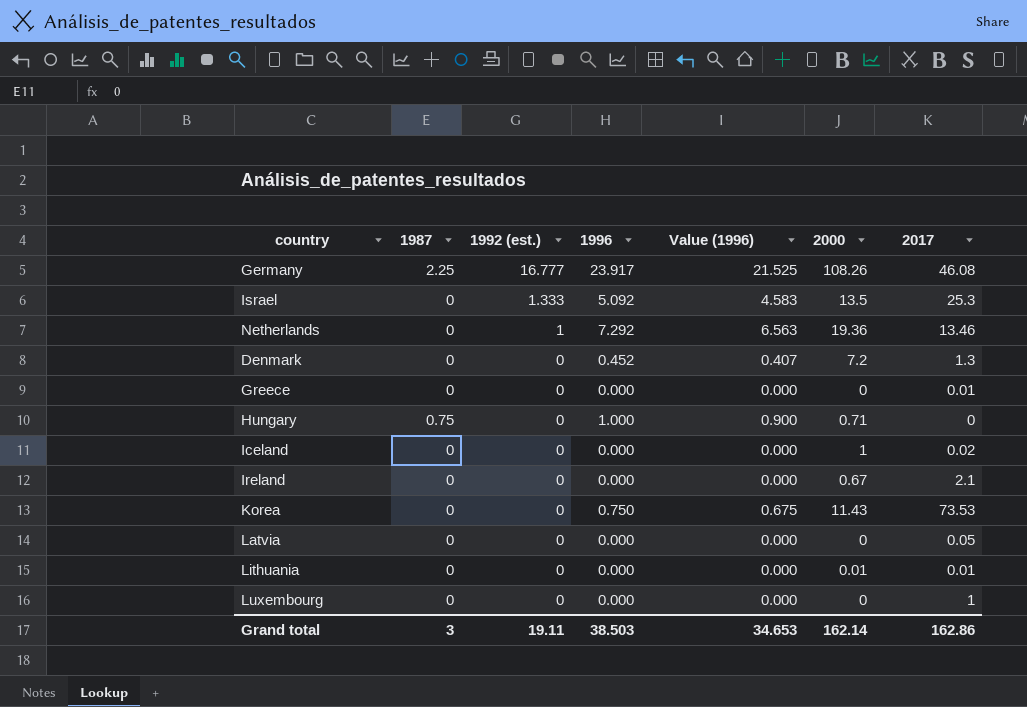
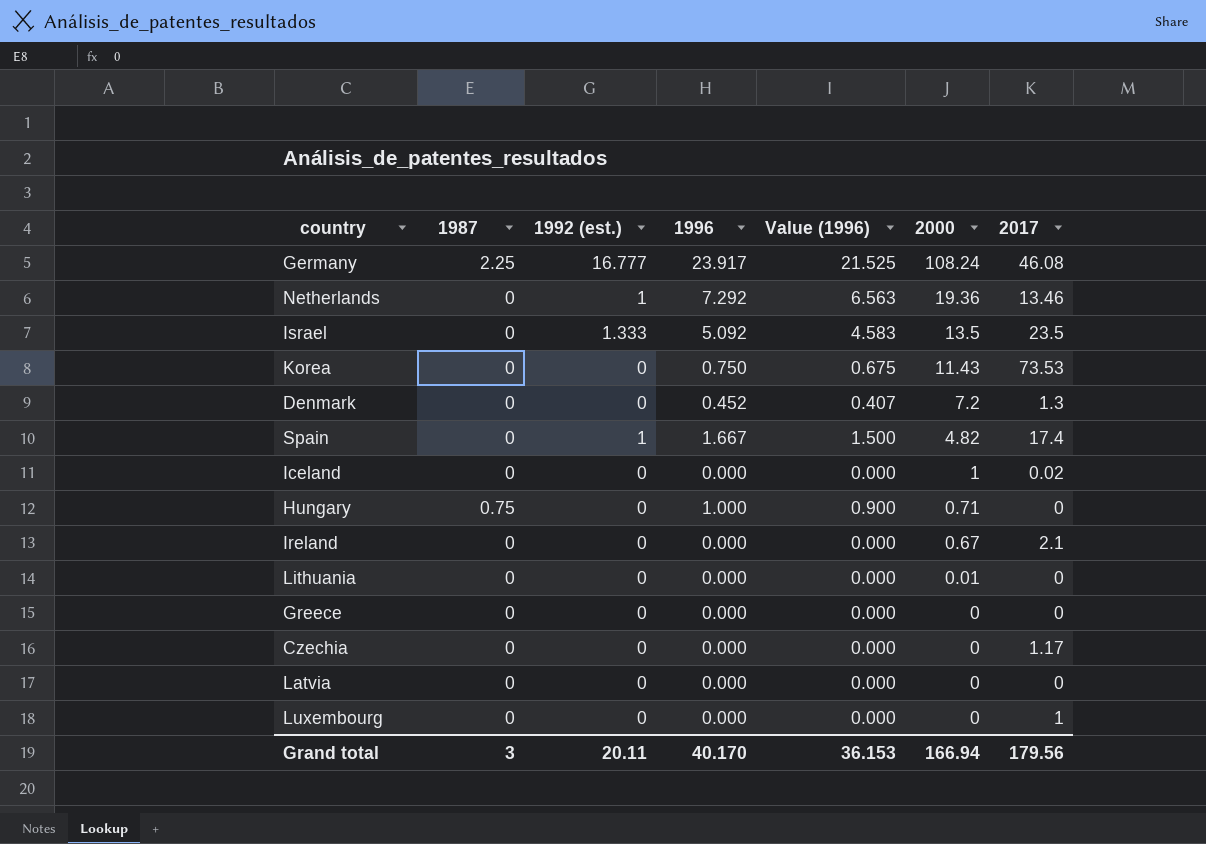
row order: 1992 (est.) descending -> 2000 descending
Germany | 2000: 108.26 -> 108.24
Israel | 2017: 25.3 -> 23.5
row Spain: none -> 0 | 1 | 1.667 | 1.500 | 4.82 | 17.4
Lithuania | 2017: 0.01 -> 0
Greece | 2017: 0.01 -> 0
row Czechia: none -> 0 | 0 | 0.000 | 0.000 | 0 | 1.17
Latvia | 2017: 0.05 -> 0
Grand total | 1992 (est.): 19.11 -> 20.11
Grand total | 1996: 38.503 -> 40.170
Grand total | Value (1996): 34.653 -> 36.153
Grand total | 2000: 162.14 -> 166.94
Grand total | 2017: 162.86 -> 179.56

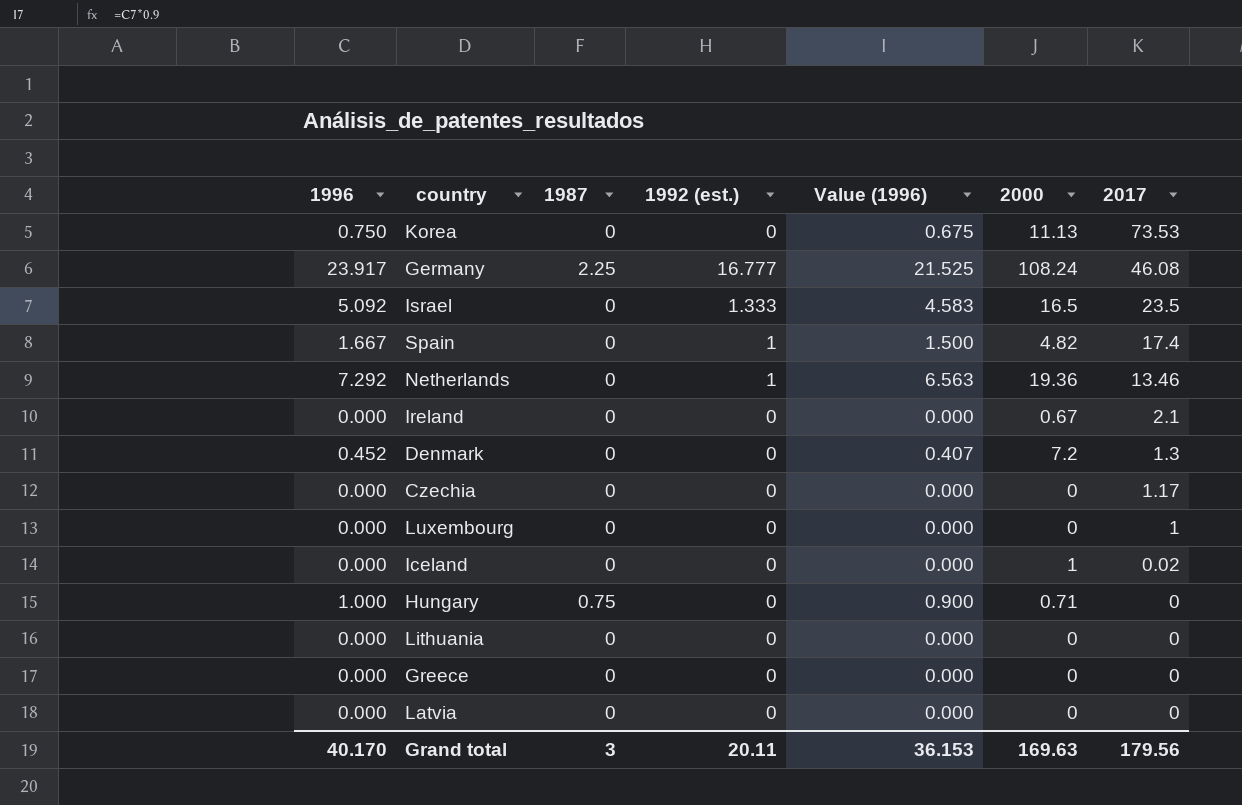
row order: 2000 descending -> 2017 descending
column 1996 | position: 4 -> 1
Korea | 2000: 11.43 -> 11.13
Israel | 2000: 13.5 -> 16.5
Lithuania | 2000: 0.01 -> 0
Grand total | 2000: 166.94 -> 169.63

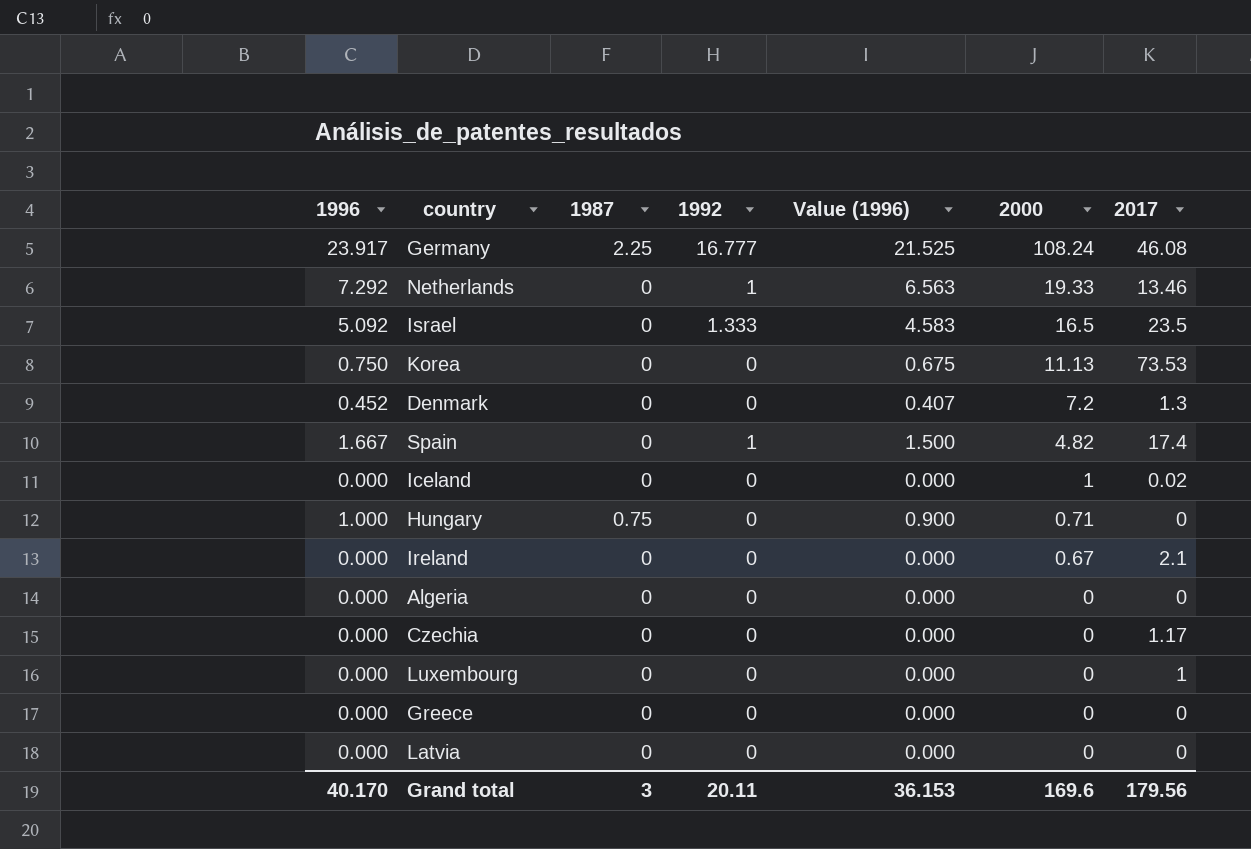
row order: 2017 descending -> 2000 descending
column name: 1992 (est.) -> 1992
row Lithuania: 0.000 | 0 | 0 | 0.000 | 0 | 0 -> none
Netherlands | 2000: 19.36 -> 19.33
row Algeria: none -> 0.000 | 0 | 0 | 0.000 | 0 | 0
Grand total | 2000: 169.63 -> 169.6

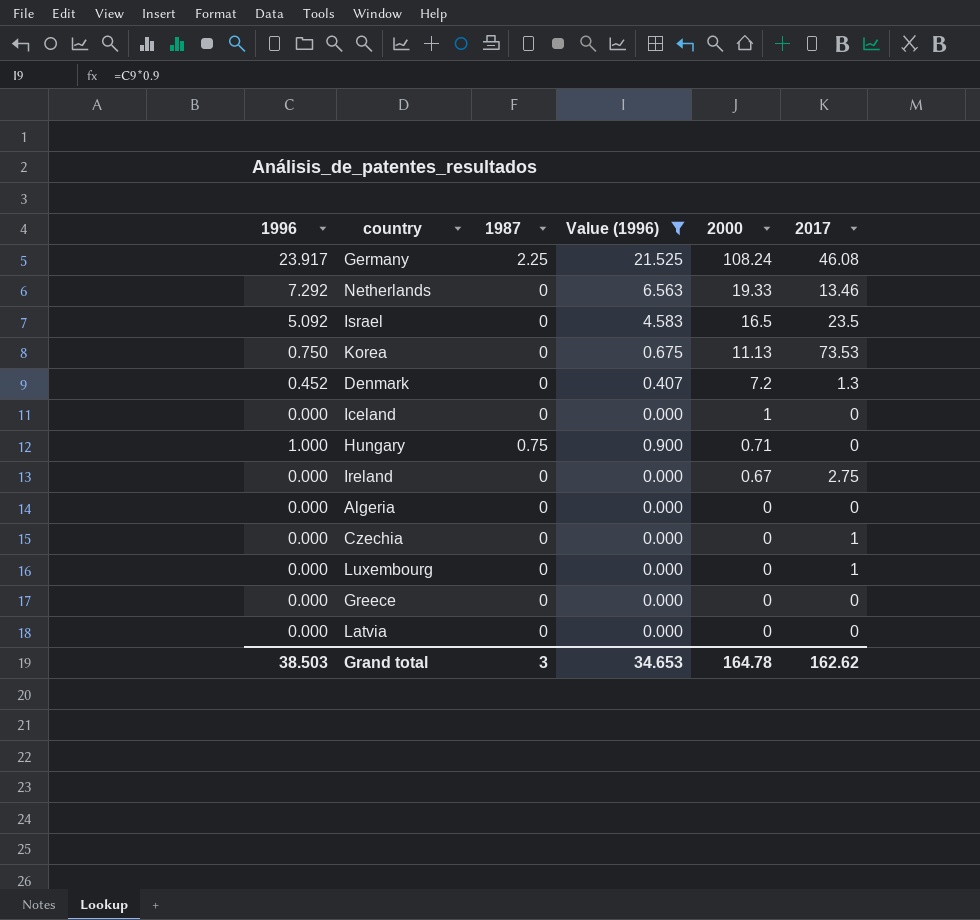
filter: none -> Value (1996) != 1.500
column 1992 | position: 4 -> none
Iceland | 2017: 0.02 -> 0
Ireland | 2017: 2.1 -> 2.75
Czechia | 2017: 1.17 -> 1
Grand total | 1996: 40.170 -> 38.503
Grand total | Value (1996): 36.153 -> 34.653
Grand total | 2000: 169.6 -> 164.78
Grand total | 2017: 179.56 -> 162.62

